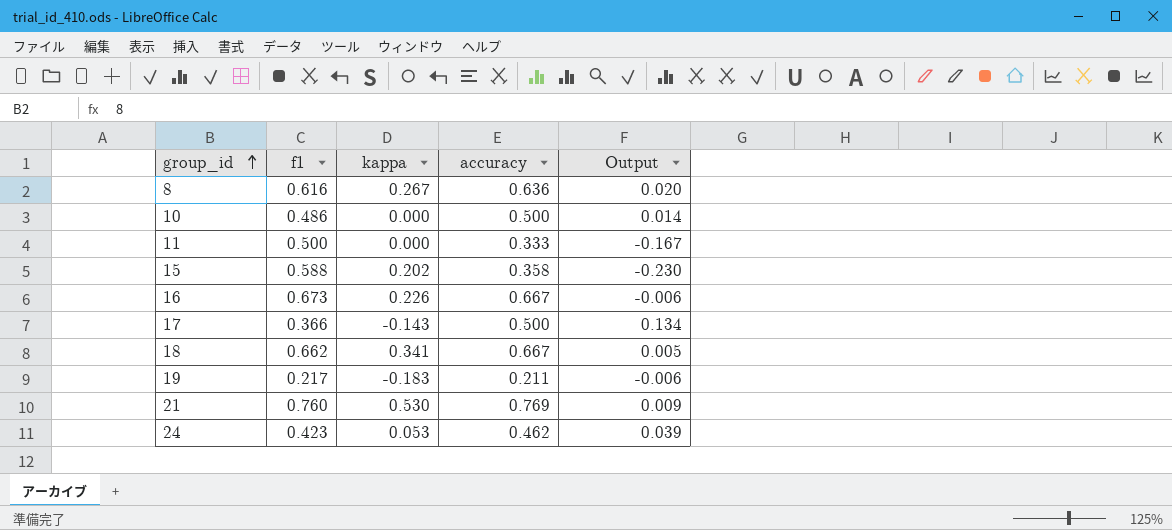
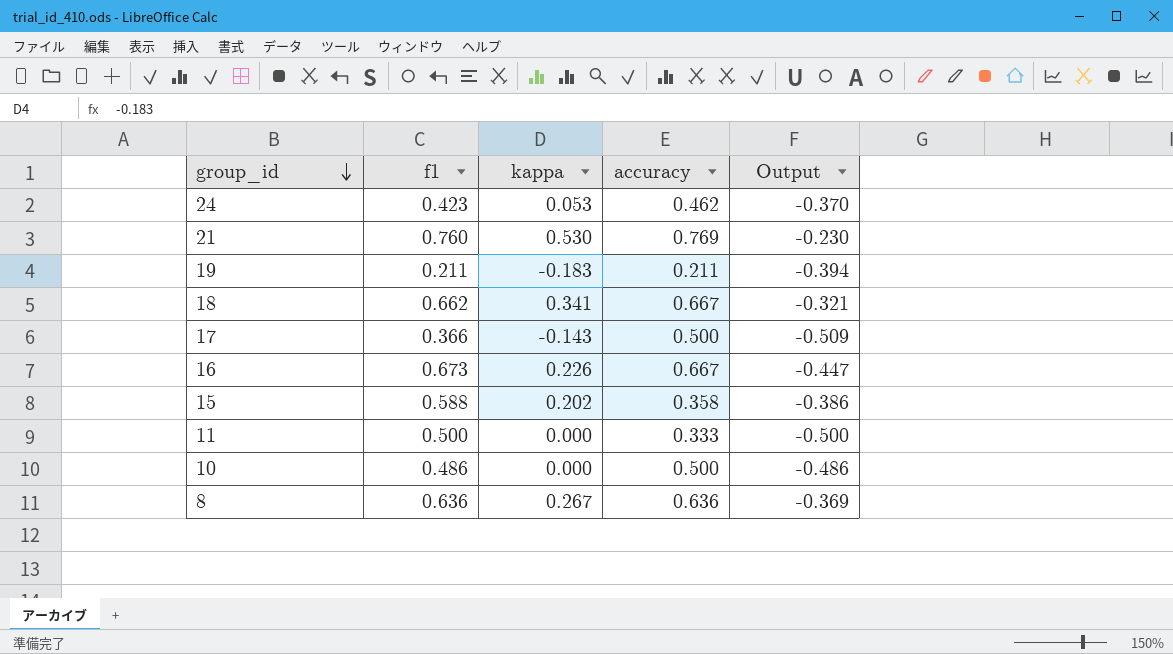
row order: group_id ascending -> group_id descending
column Output | formula: [accuracy] - [f1] -> [kappa] - [f1]
19 | f1: 0.217 -> 0.211
8 | f1: 0.616 -> 0.636

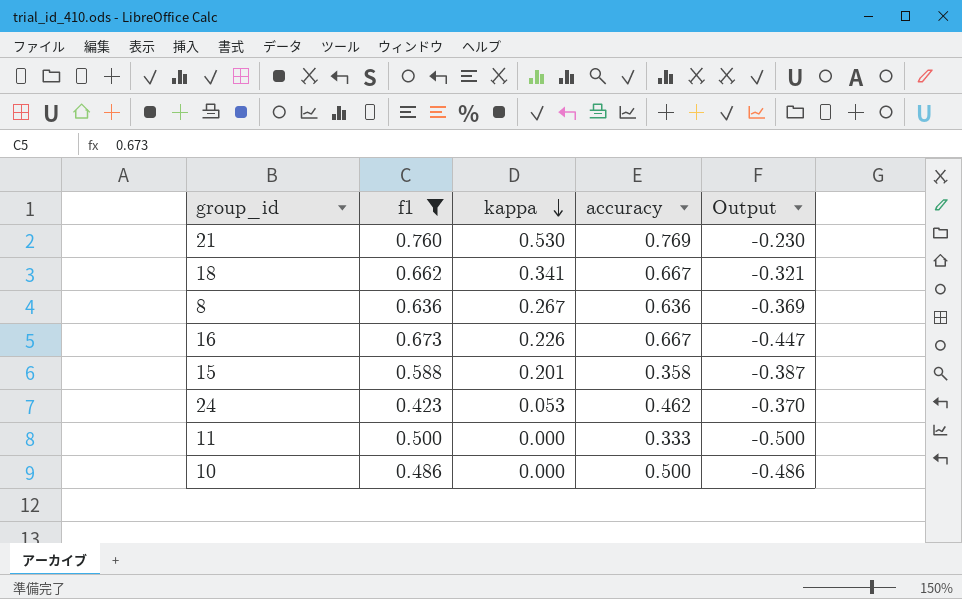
filter: none -> f1 >= 0.423
row order: group_id descending -> kappa descending
15 | kappa: 0.202 -> 0.201
15 | Output: -0.386 -> -0.387

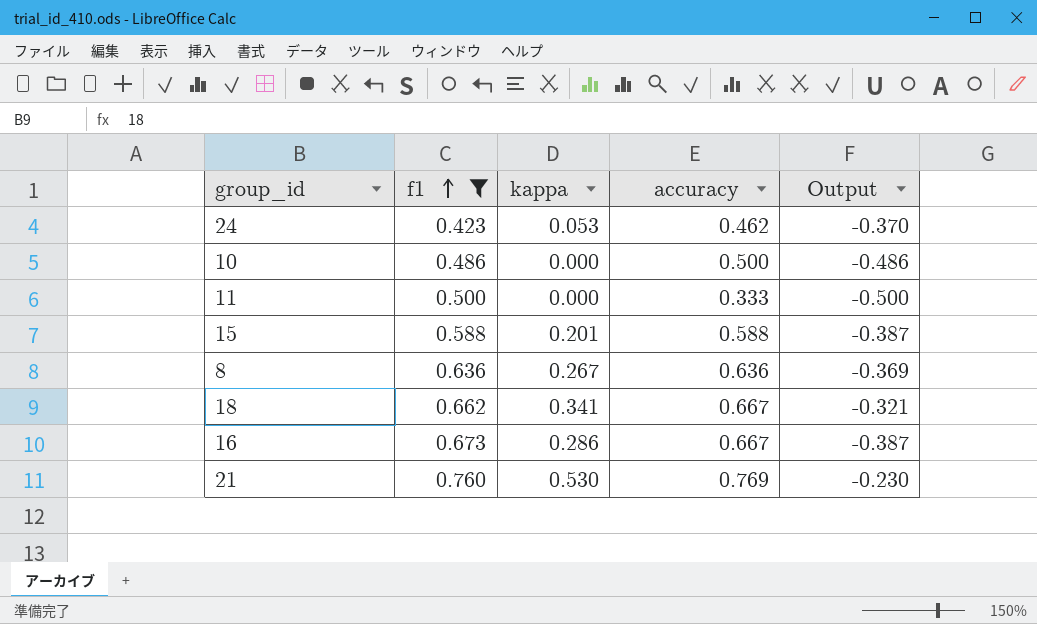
row order: kappa descending -> f1 ascending
15 | accuracy: 0.358 -> 0.588
16 | kappa: 0.226 -> 0.286
16 | Output: -0.447 -> -0.387

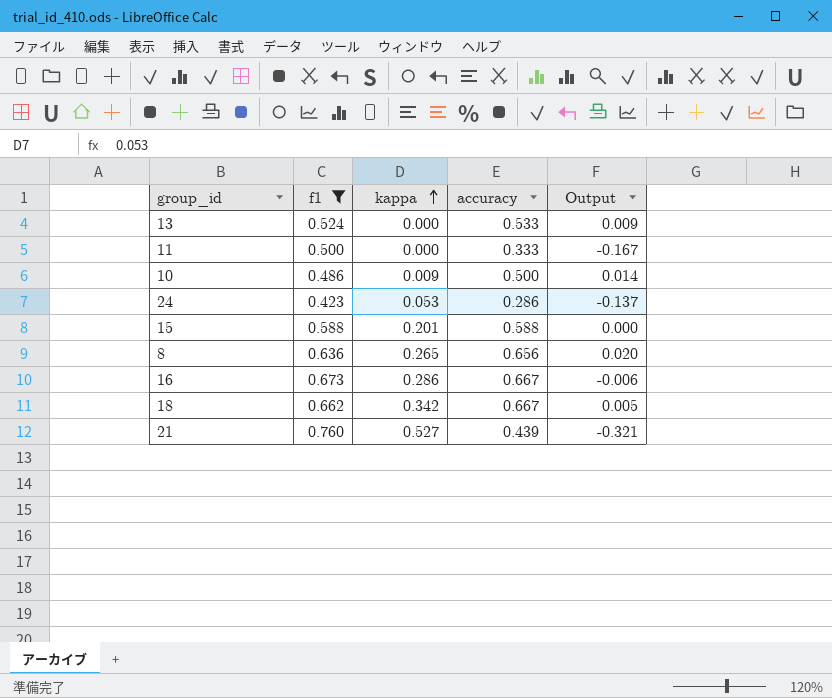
row order: f1 ascending -> kappa ascending
column Output | formula: [kappa] - [f1] -> [accuracy] - [f1]
row 13: none -> 0.524 | 0.000 | 0.533 | 0.009
10 | kappa: 0.000 -> 0.009
24 | accuracy: 0.462 -> 0.286
8 | kappa: 0.267 -> 0.265
8 | accuracy: 0.636 -> 0.656
18 | kappa: 0.341 -> 0.342
21 | kappa: 0.530 -> 0.527
21 | accuracy: 0.769 -> 0.439

